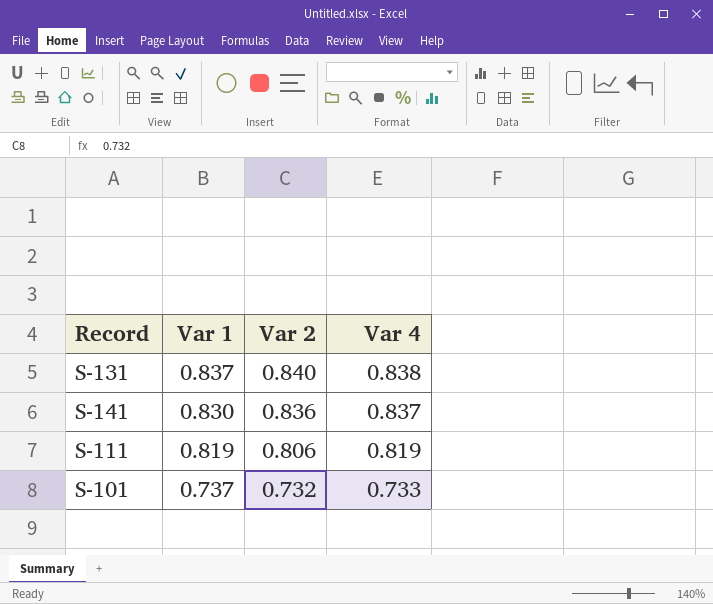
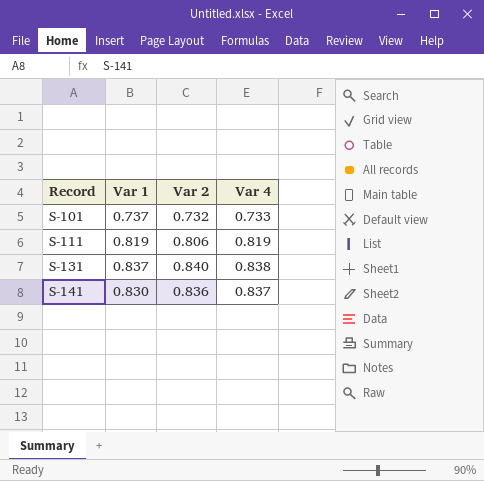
row order: Var 1 descending -> Record ascending

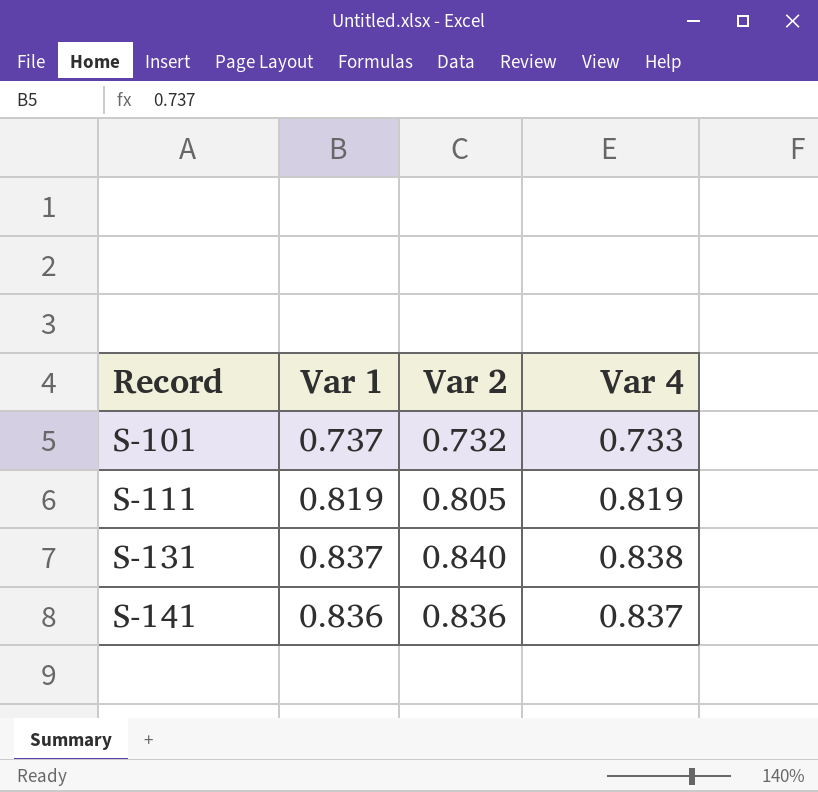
S-111 | Var 2: 0.806 -> 0.805
S-141 | Var 1: 0.830 -> 0.836

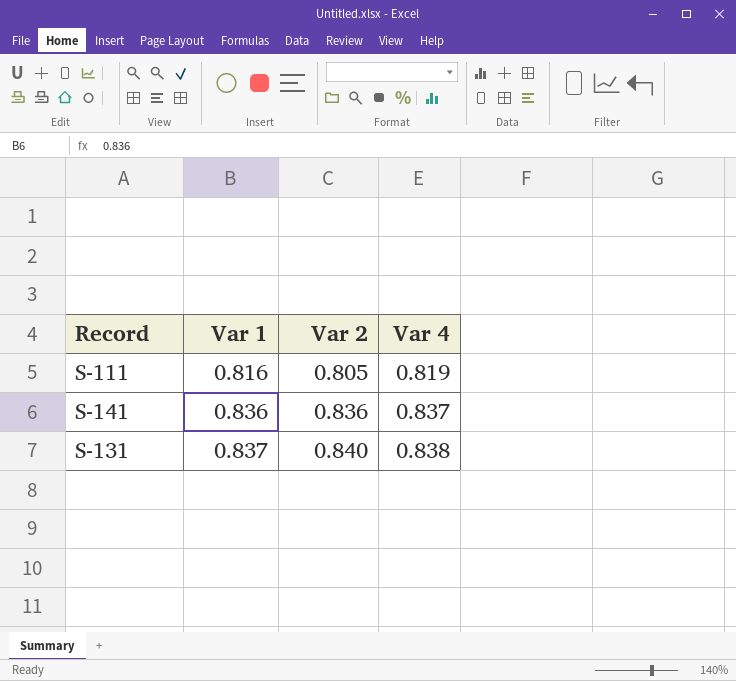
row order: Record ascending -> Var 1 ascending
row S-101: 0.737 | 0.732 | 0.733 -> none
S-111 | Var 1: 0.819 -> 0.816

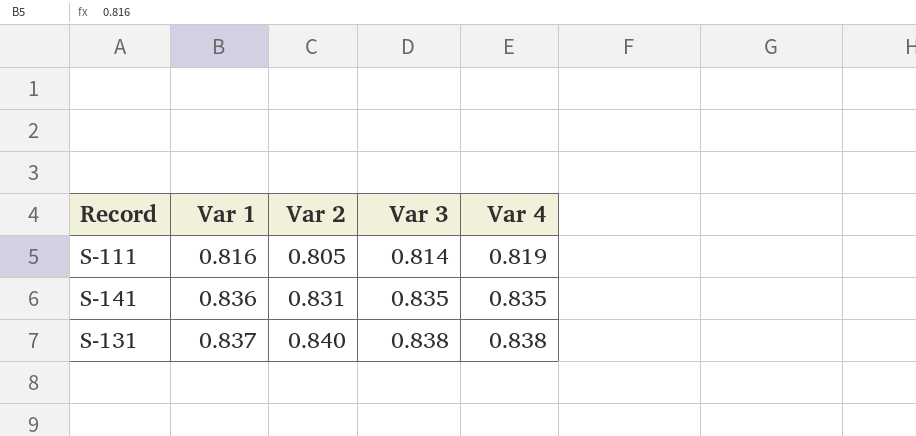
column Var 3 | position: none -> 4
S-141 | Var 2: 0.836 -> 0.831
S-141 | Var 4: 0.837 -> 0.835

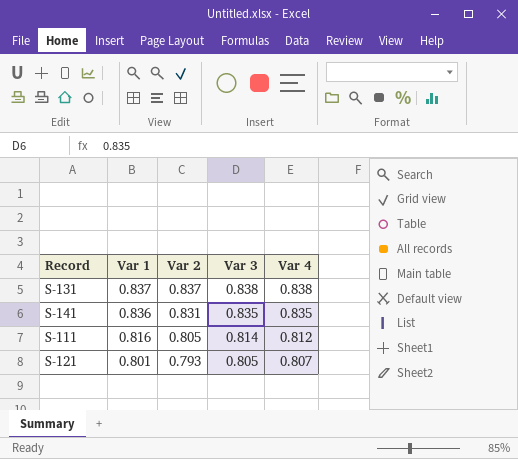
row order: Var 1 ascending -> Var 1 descending
S-131 | Var 2: 0.840 -> 0.837
S-111 | Var 4: 0.819 -> 0.812
row S-121: none -> 0.801 | 0.793 | 0.805 | 0.807

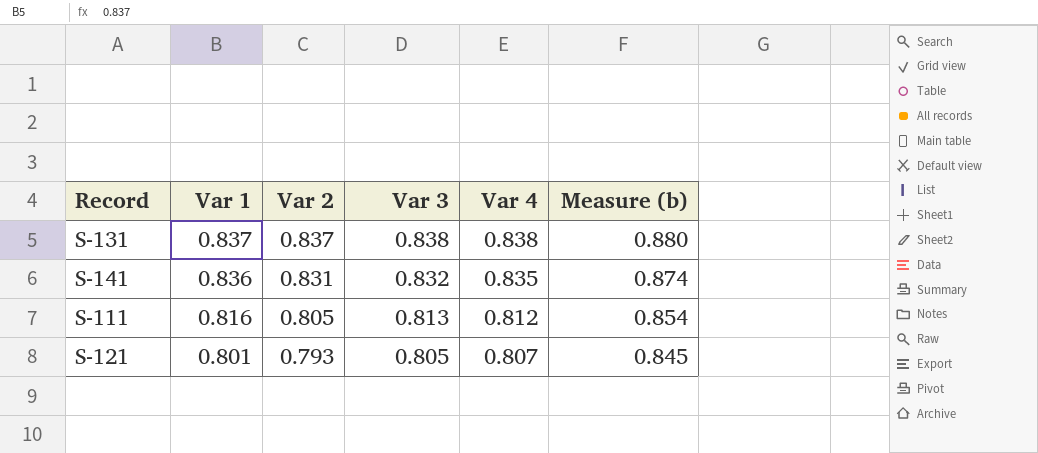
column Measure (b) | formula: none -> [Var 3] * 1.05
S-141 | Var 3: 0.835 -> 0.832
S-111 | Var 3: 0.814 -> 0.813

